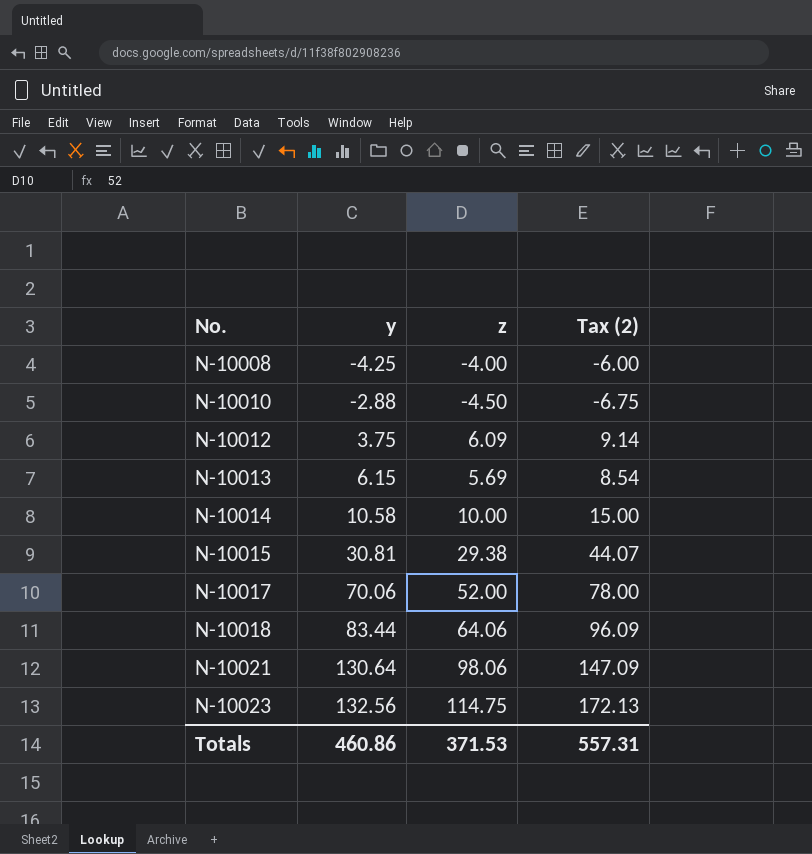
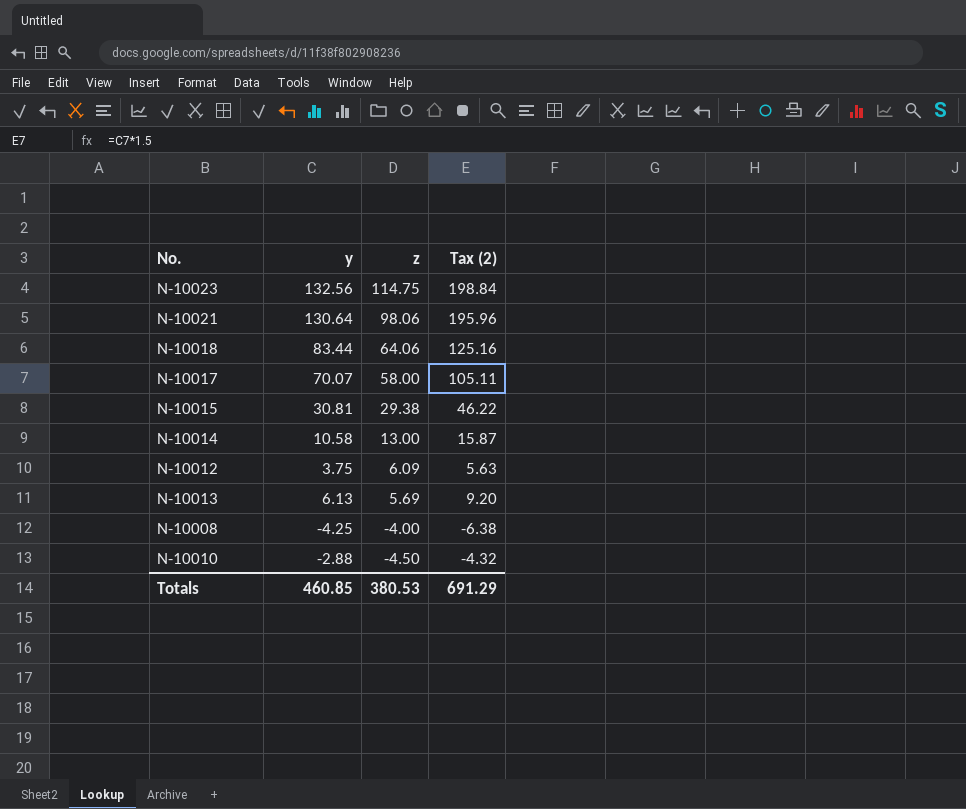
row order: No. ascending -> z descending
column Tax (2) | formula: [z] * 1.5 -> [y] * 1.5
N-10017 | y: 70.06 -> 70.07
N-10017 | z: 52.00 -> 58.00
N-10014 | z: 10.00 -> 13.00
N-10013 | y: 6.15 -> 6.13
Totals | y: 460.86 -> 460.85
Totals | z: 371.53 -> 380.53
Totals | Tax (2): 557.31 -> 691.29

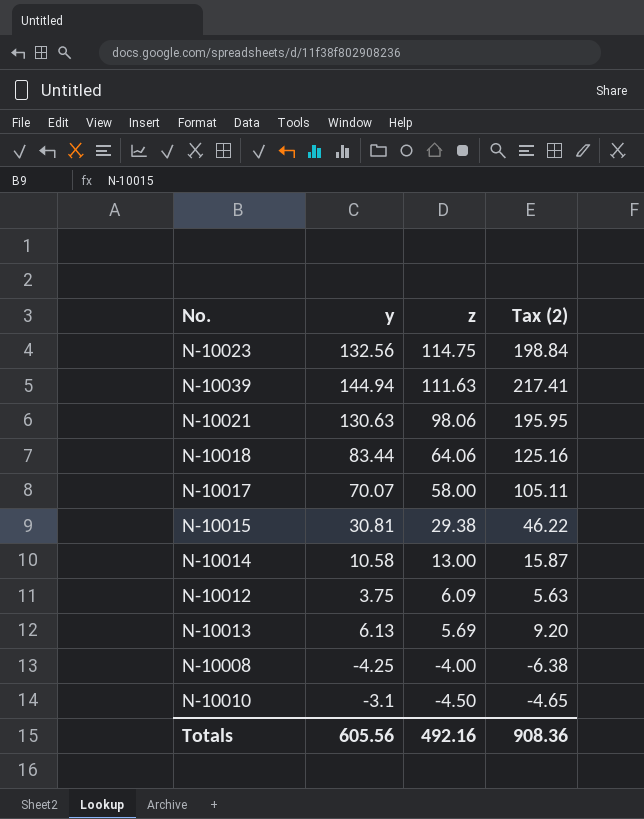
row N-10039: none -> 144.94 | 111.63 | 217.41
N-10021 | y: 130.64 -> 130.63
N-10021 | Tax (2): 195.96 -> 195.95
N-10010 | y: -2.88 -> -3.1
N-10010 | Tax (2): -4.32 -> -4.65
Totals | y: 460.85 -> 605.56
Totals | z: 380.53 -> 492.16
Totals | Tax (2): 691.29 -> 908.36

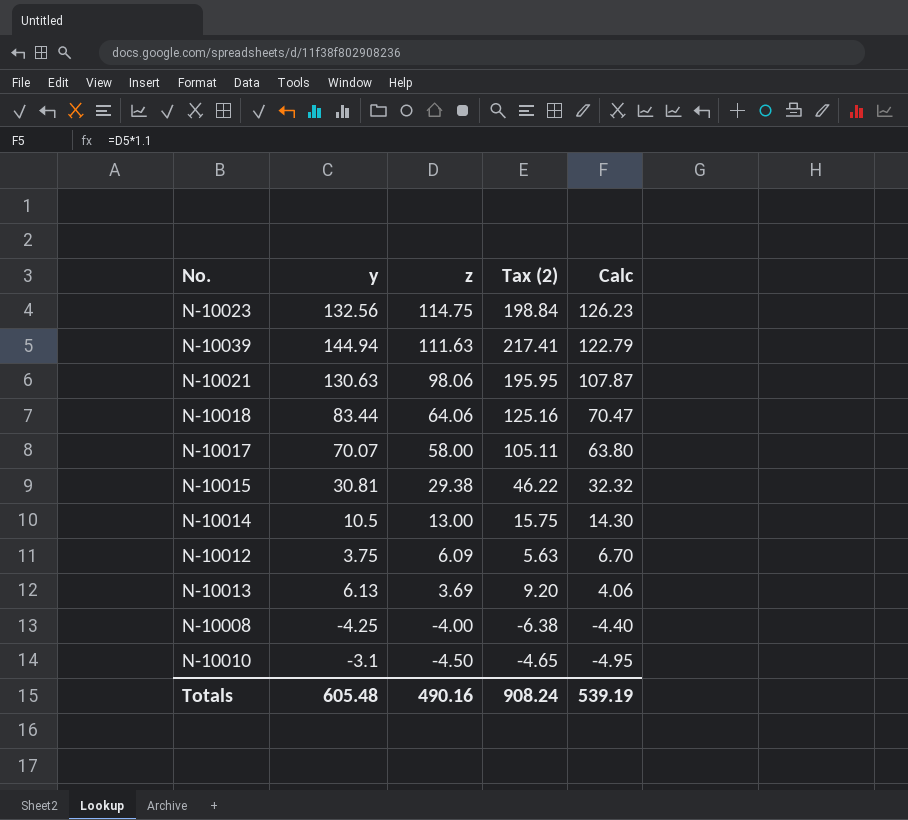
column Calc | formula: none -> [z] * 1.1
N-10014 | y: 10.58 -> 10.5
N-10014 | Tax (2): 15.87 -> 15.75
N-10013 | z: 5.69 -> 3.69
Totals | y: 605.56 -> 605.48
Totals | z: 492.16 -> 490.16
Totals | Tax (2): 908.36 -> 908.24

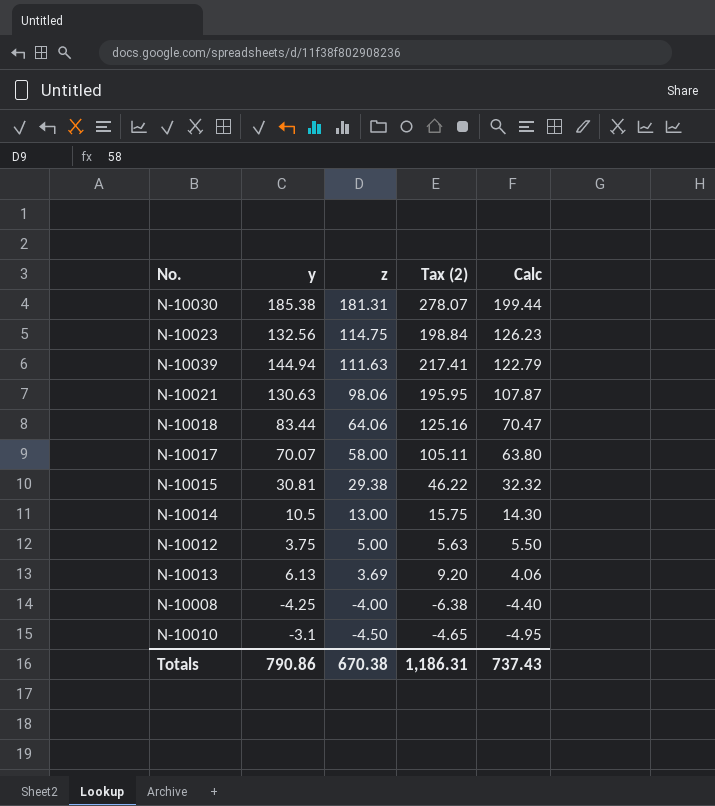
row N-10030: none -> 185.38 | 181.31 | 278.07 | 199.44
N-10012 | z: 6.09 -> 5.00
N-10012 | Calc: 6.70 -> 5.50
Totals | y: 605.48 -> 790.86
Totals | z: 490.16 -> 670.38
Totals | Tax (2): 908.24 -> 1,186.31
Totals | Calc: 539.19 -> 737.43

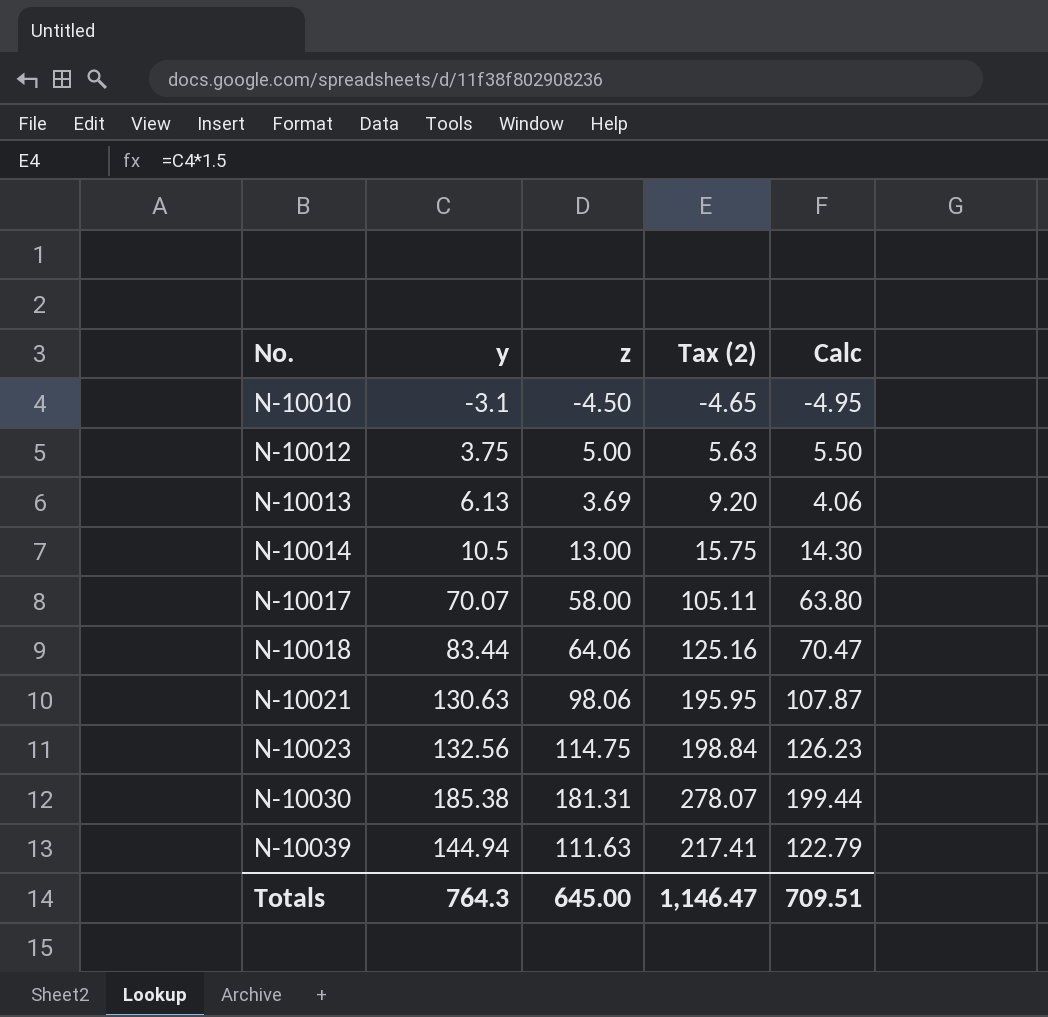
row order: z descending -> No. ascending
row N-10015: 30.81 | 29.38 | 46.22 | 32.32 -> none
row N-10008: -4.25 | -4.00 | -6.38 | -4.40 -> none
Totals | y: 790.86 -> 764.3
Totals | z: 670.38 -> 645.00
Totals | Tax (2): 1,186.31 -> 1,146.47
Totals | Calc: 737.43 -> 709.51

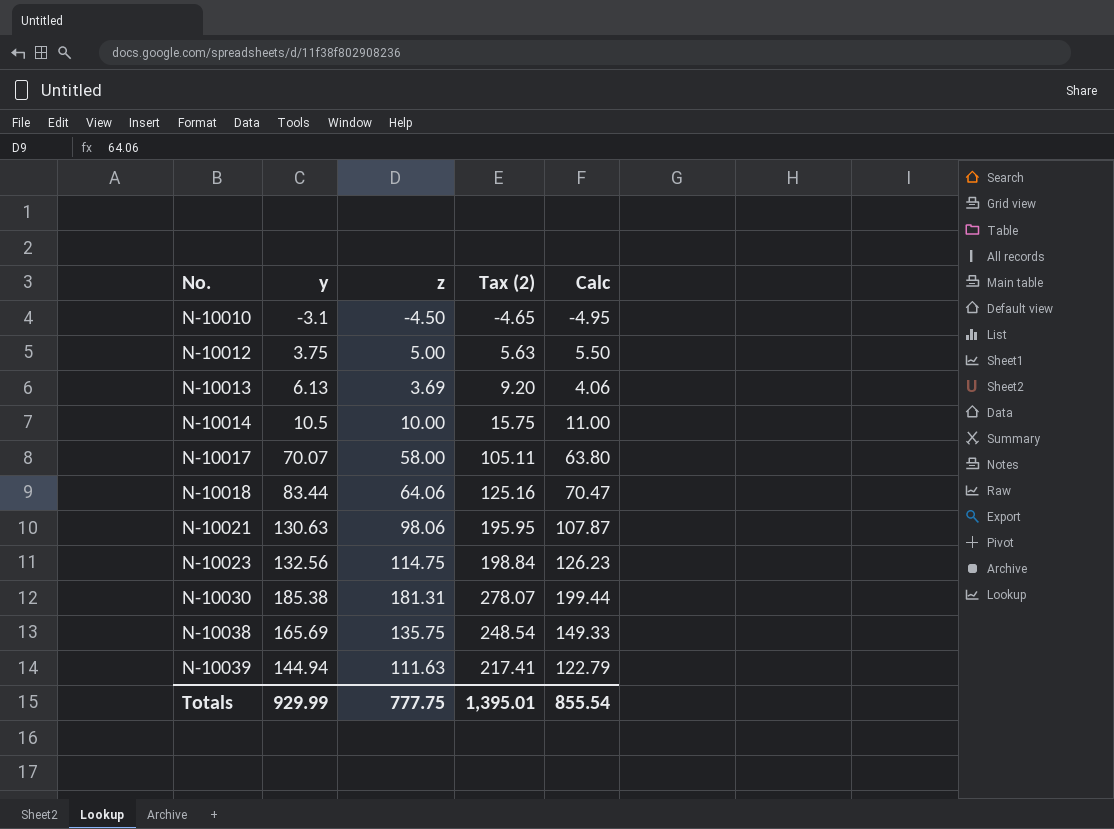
N-10014 | z: 13.00 -> 10.00
N-10014 | Calc: 14.30 -> 11.00
row N-10038: none -> 165.69 | 135.75 | 248.54 | 149.33
Totals | y: 764.3 -> 929.99
Totals | z: 645.00 -> 777.75
Totals | Tax (2): 1,146.47 -> 1,395.01
Totals | Calc: 709.51 -> 855.54

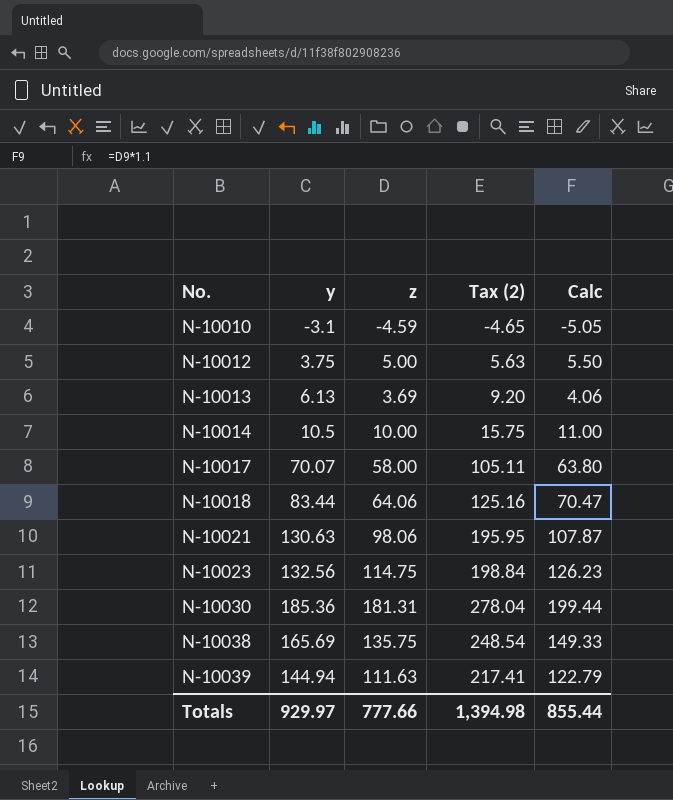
N-10010 | z: -4.50 -> -4.59
N-10010 | Calc: -4.95 -> -5.05
N-10030 | y: 185.38 -> 185.36
N-10030 | Tax (2): 278.07 -> 278.04
Totals | y: 929.99 -> 929.97
Totals | z: 777.75 -> 777.66
Totals | Tax (2): 1,395.01 -> 1,394.98
Totals | Calc: 855.54 -> 855.44

